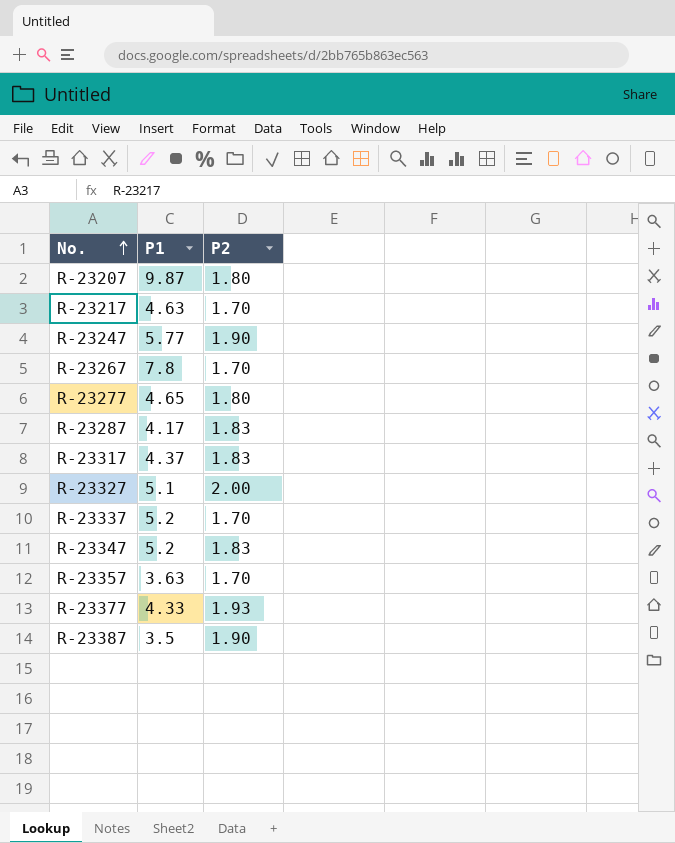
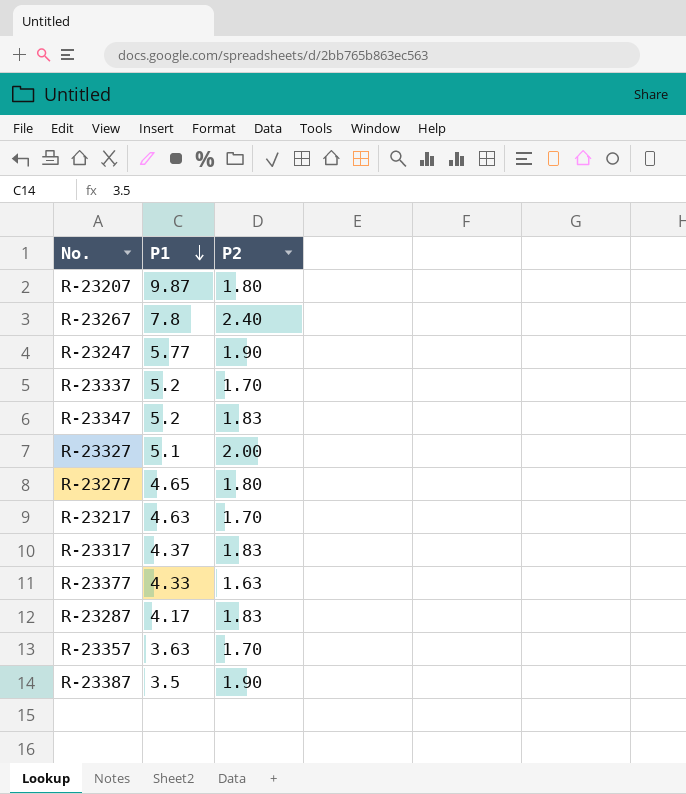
row order: No. ascending -> P1 descending
R-23267 | P2: 1.70 -> 2.40
R-23377 | P2: 1.93 -> 1.63

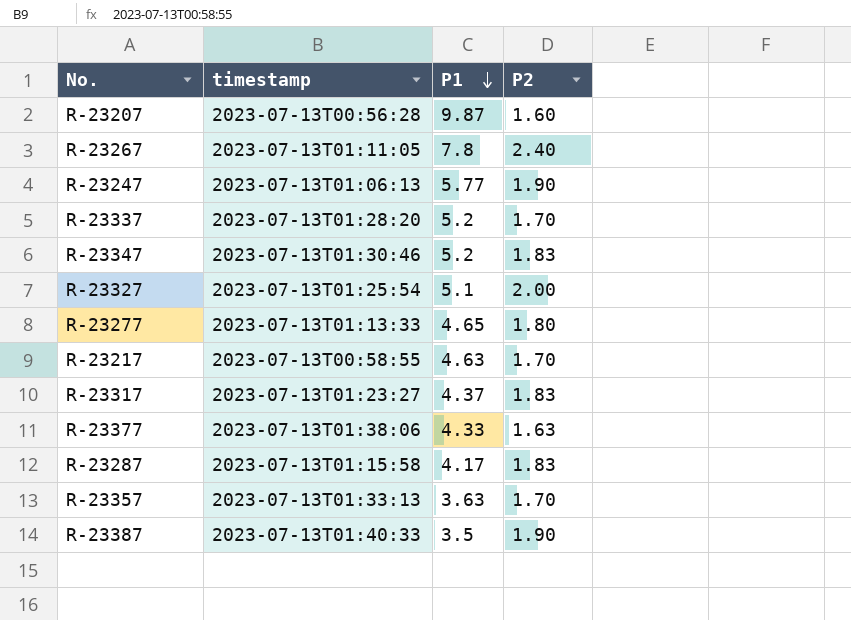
column timestamp | position: none -> 2
R-23207 | P2: 1.80 -> 1.60

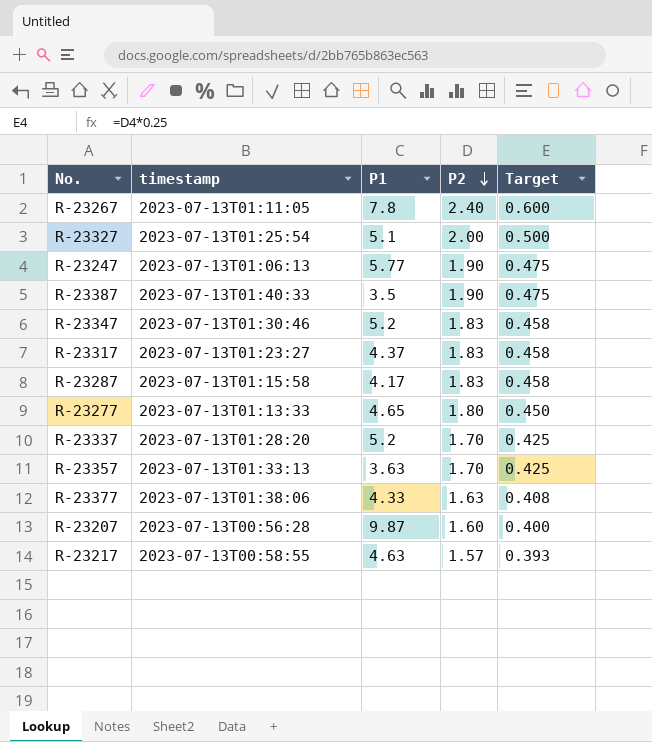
row order: P1 descending -> P2 descending
column Target | formula: none -> [P2] * 0.25
R-23217 | P2: 1.70 -> 1.57

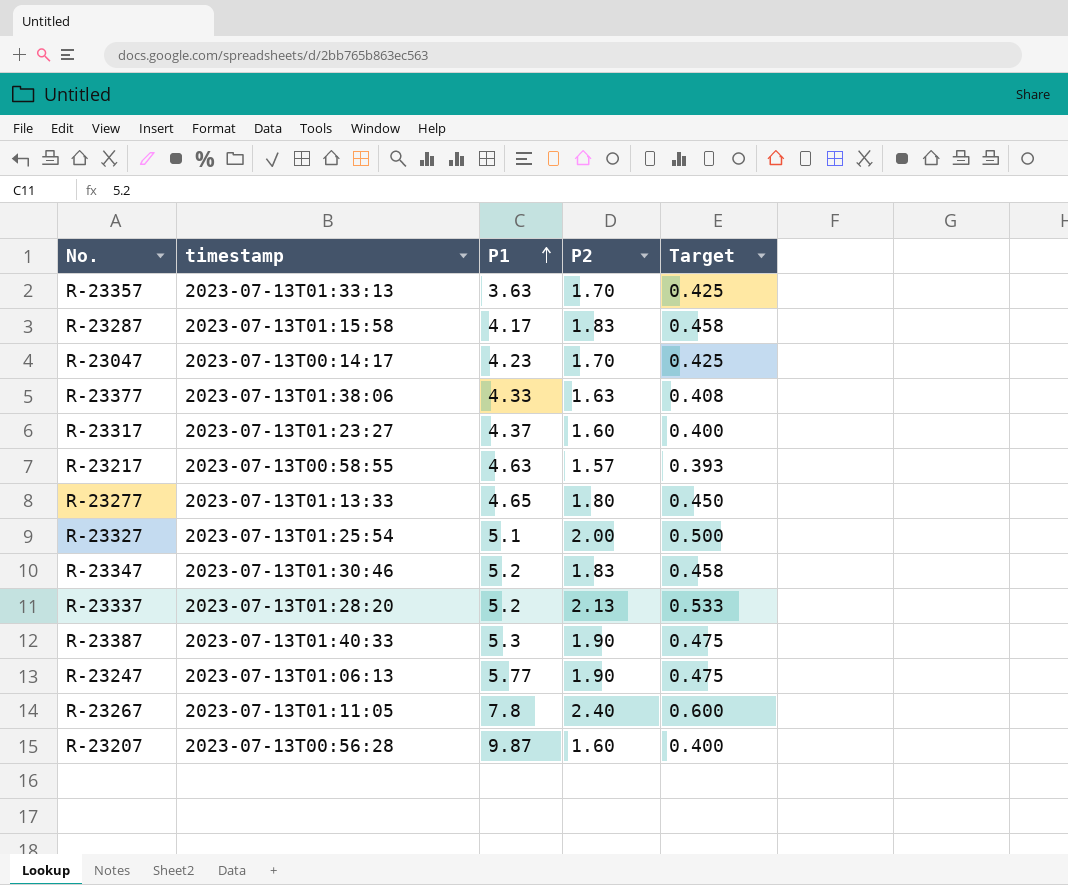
row order: P2 descending -> P1 ascending
row R-23047: none -> 2023-07-13T00:14:17 | 4.23 | 1.70 | 0.425
R-23317 | P2: 1.83 -> 1.60
R-23317 | Target: 0.458 -> 0.400
R-23337 | P2: 1.70 -> 2.13
R-23337 | Target: 0.425 -> 0.533
R-23387 | P1: 3.5 -> 5.3

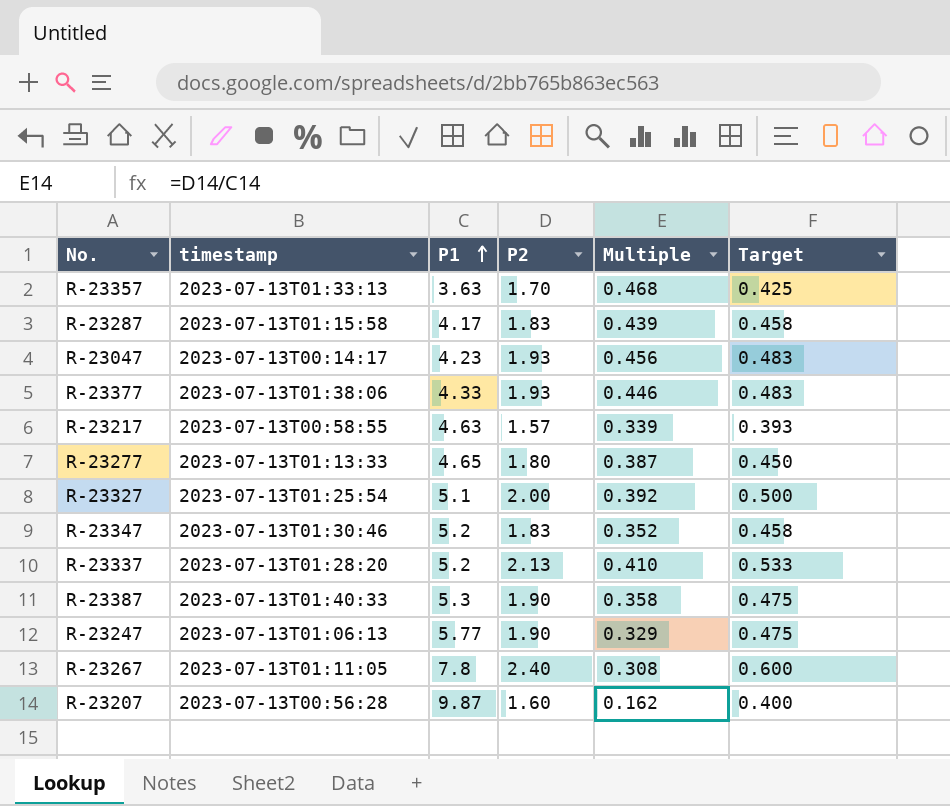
column Multiple | formula: none -> [P2] / [P1]
row R-23317: 2023-07-13T01:23:27 | 4.37 | 1.60 | 0.400 -> none
R-23047 | P2: 1.70 -> 1.93
R-23047 | Target: 0.425 -> 0.483
R-23377 | P2: 1.63 -> 1.93
R-23377 | Target: 0.408 -> 0.483

